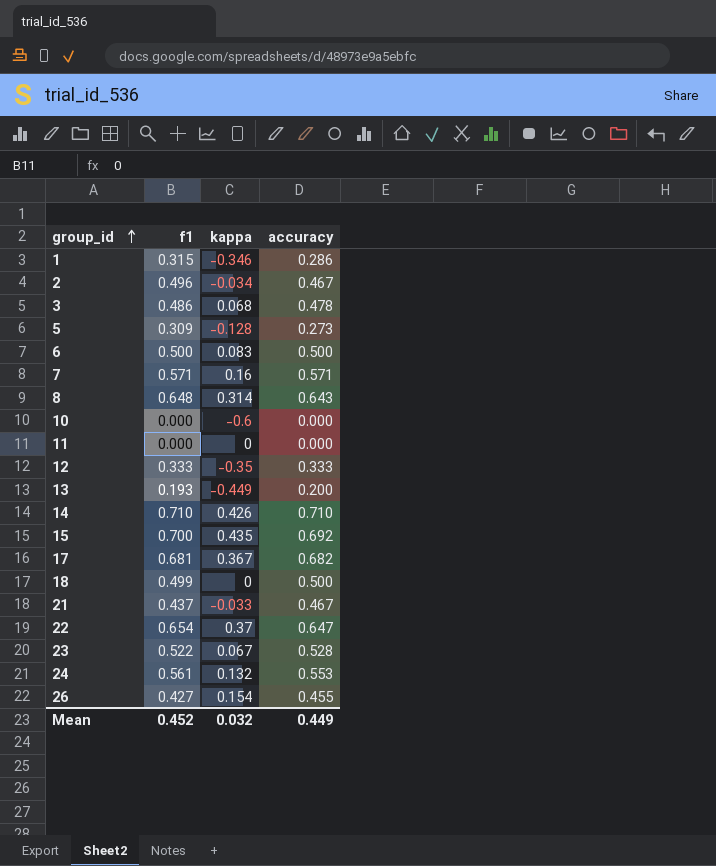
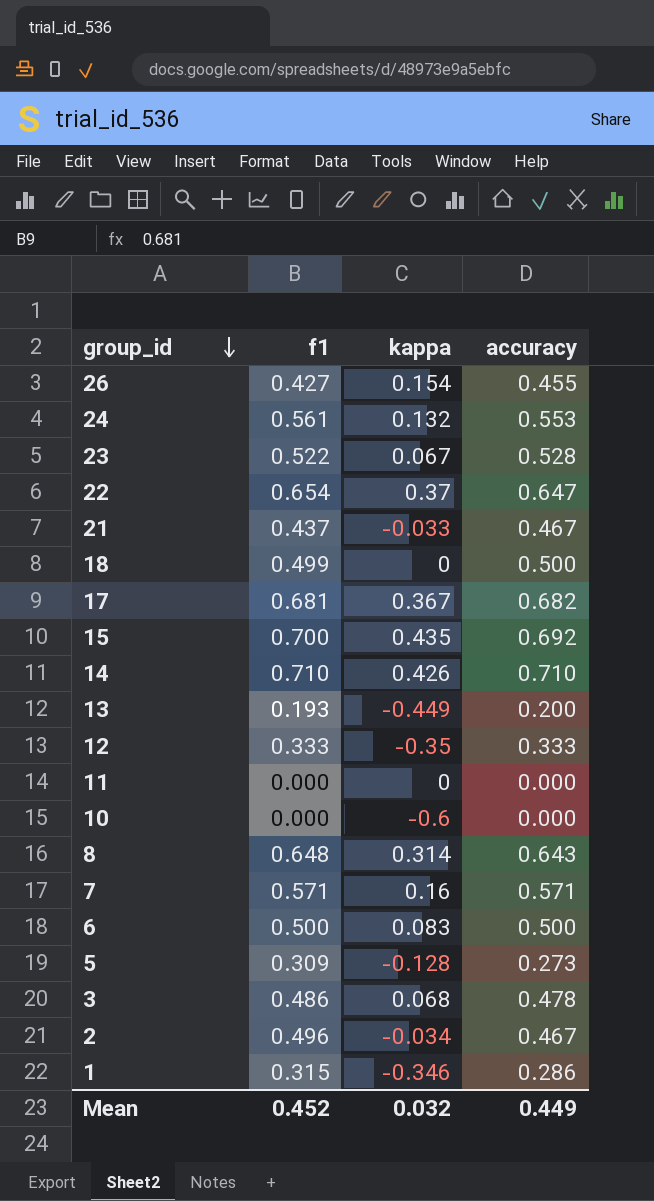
row order: group_id ascending -> group_id descending

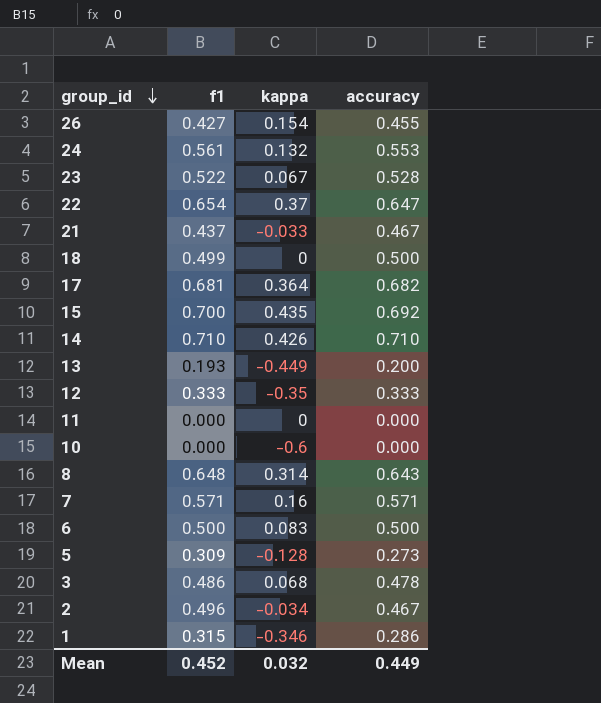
17 | kappa: 0.367 -> 0.364

